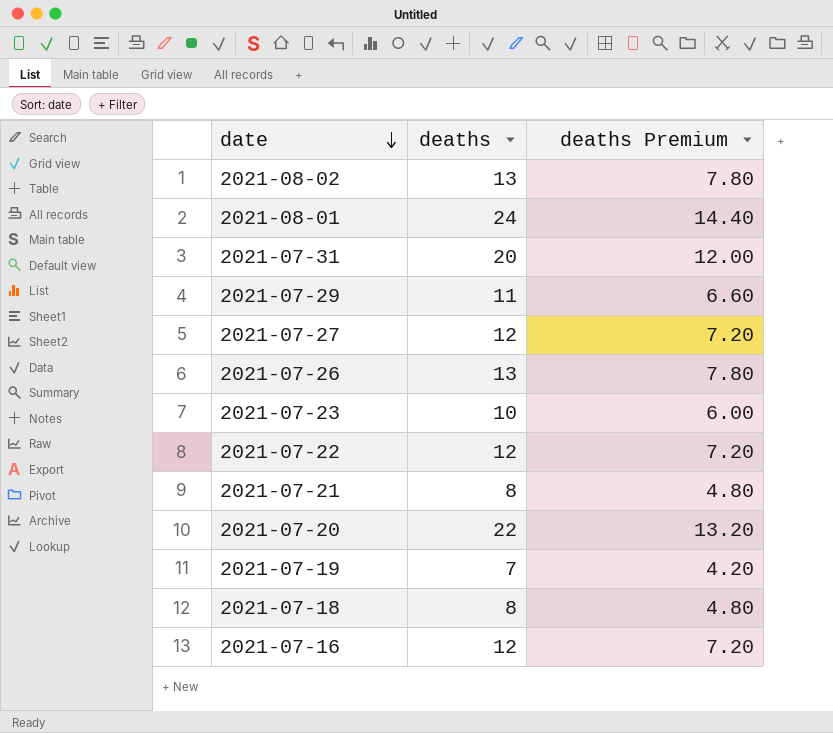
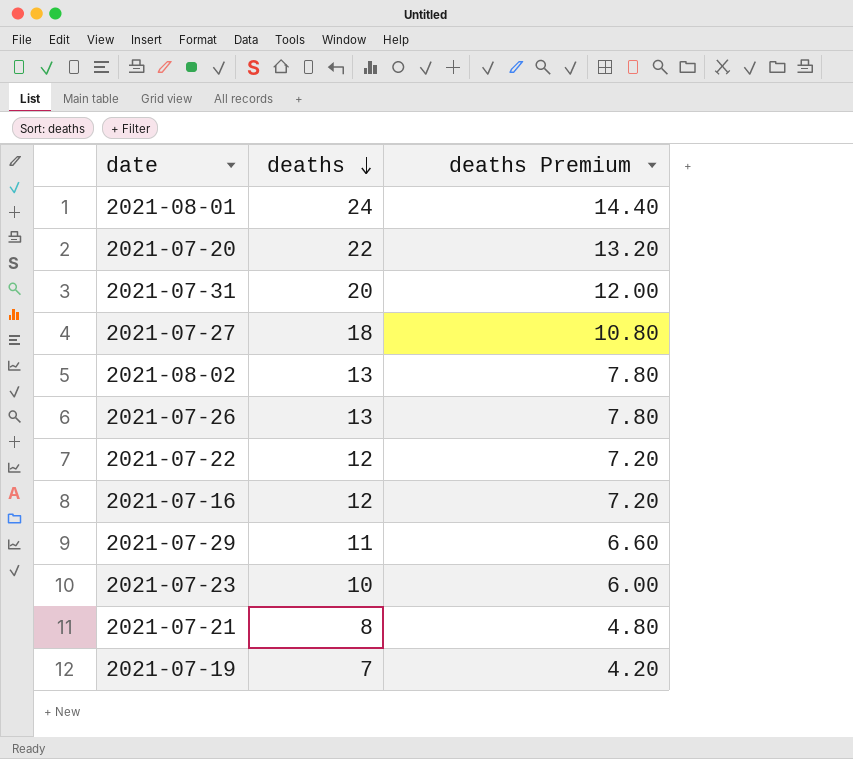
row order: date descending -> deaths descending
row 2021-07-18: 8 | 4.80 -> none
2021-07-27 | deaths: 12 -> 18
2021-07-27 | deaths Premium: 7.20 -> 10.80

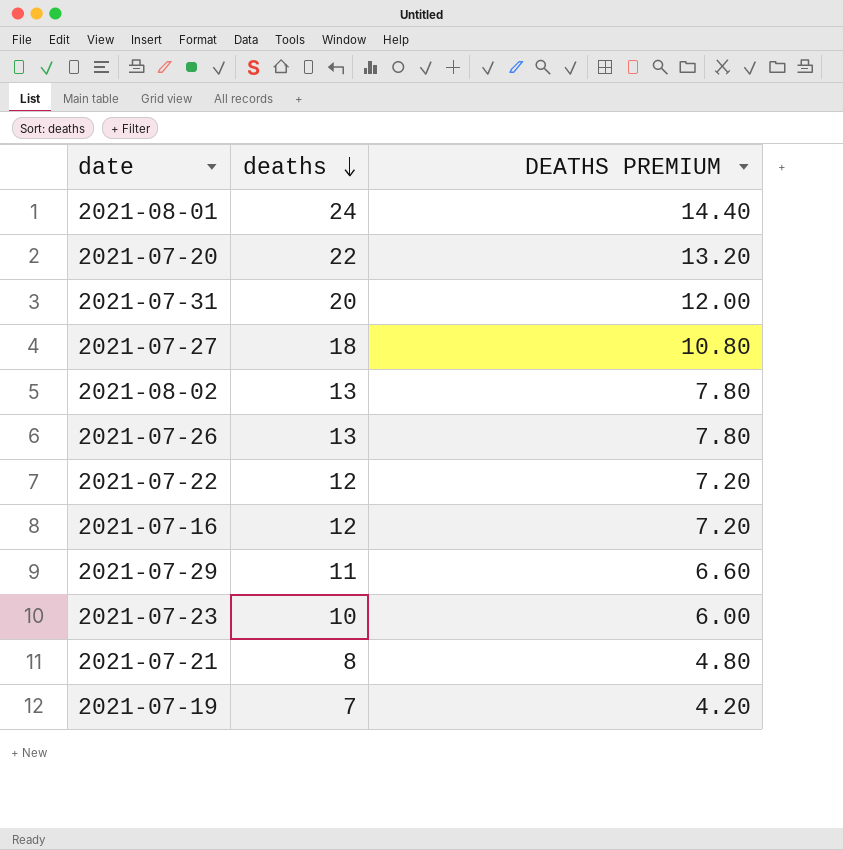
column name: deaths Premium -> DEATHS PREMIUM

